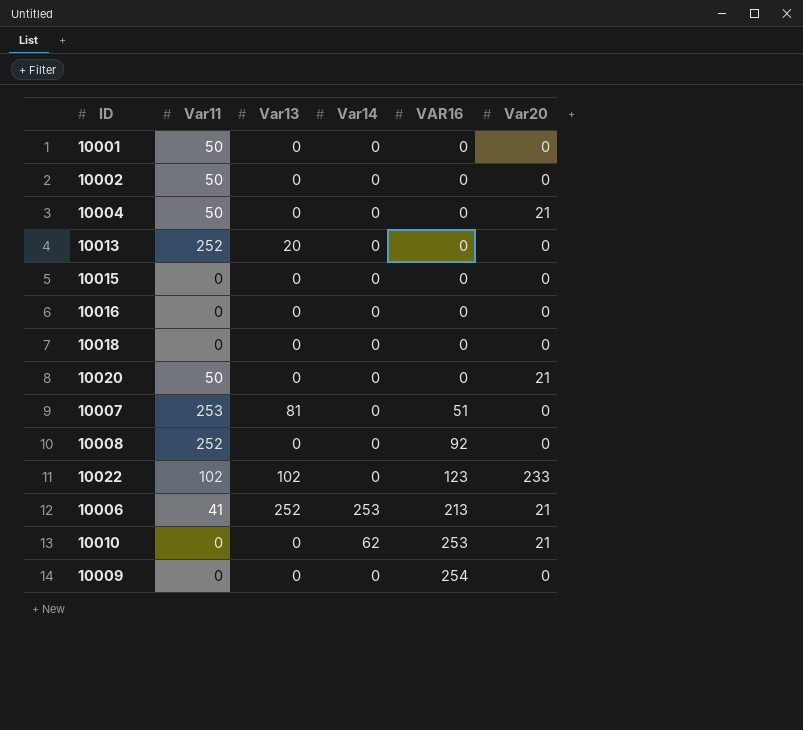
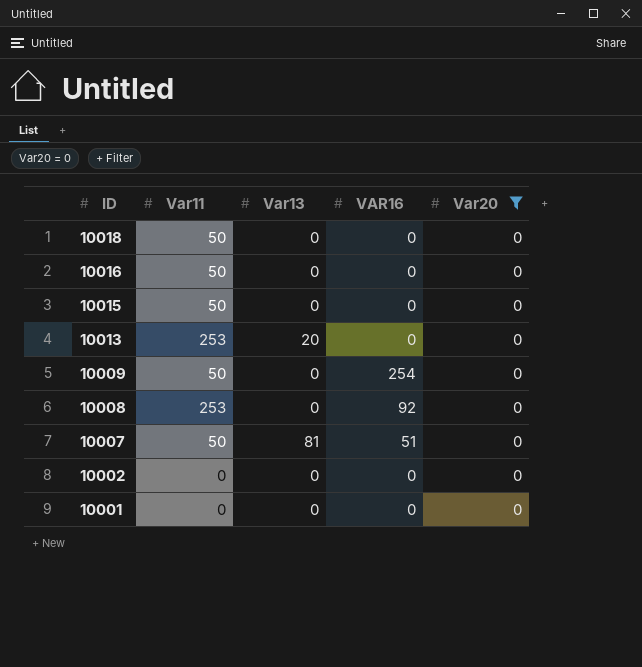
filter: none -> Var20 = 0
row order: VAR16 ascending -> ID descending
column Var14 | position: 4 -> none
10018 | Var11: 0 -> 50
10016 | Var11: 0 -> 50
10015 | Var11: 0 -> 50
10013 | Var11: 252 -> 253
10009 | Var11: 0 -> 50
10008 | Var11: 252 -> 253
10007 | Var11: 253 -> 50
10002 | Var11: 50 -> 0
10001 | Var11: 50 -> 0

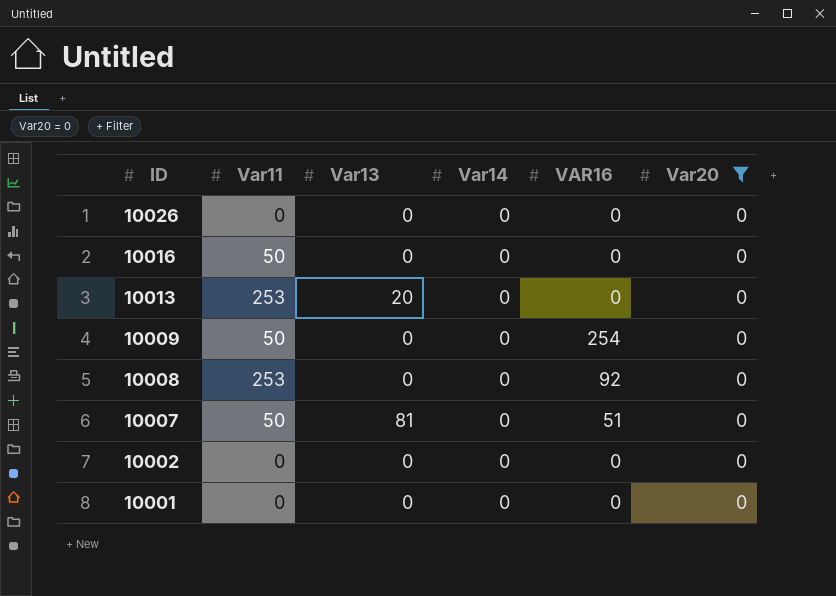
column Var14 | position: none -> 4
row 10018: 50 | 0 | 0 | 0 -> none
row 10015: 50 | 0 | 0 | 0 -> none
row 10026: none -> 0 | 0 | 0 | 0 | 0

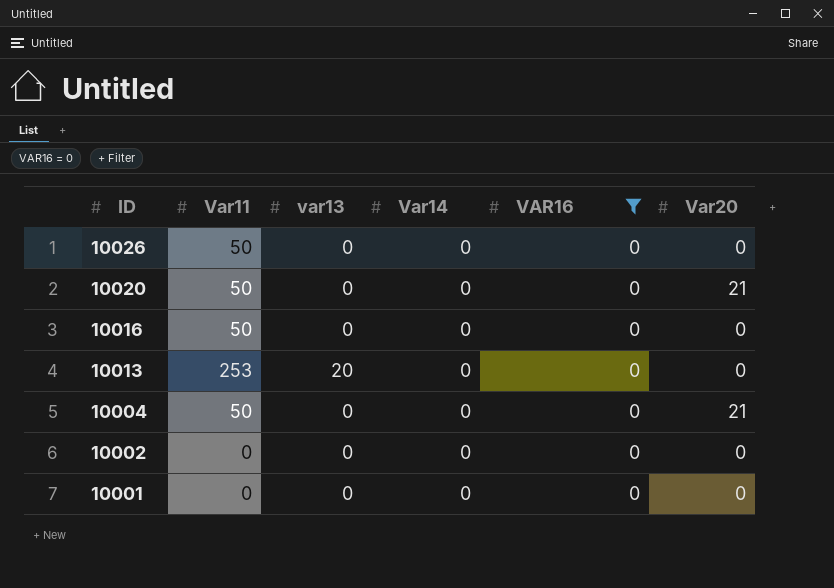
filter: Var20 = 0 -> VAR16 = 0
column name: Var13 -> var13
10026 | Var11: 0 -> 50

